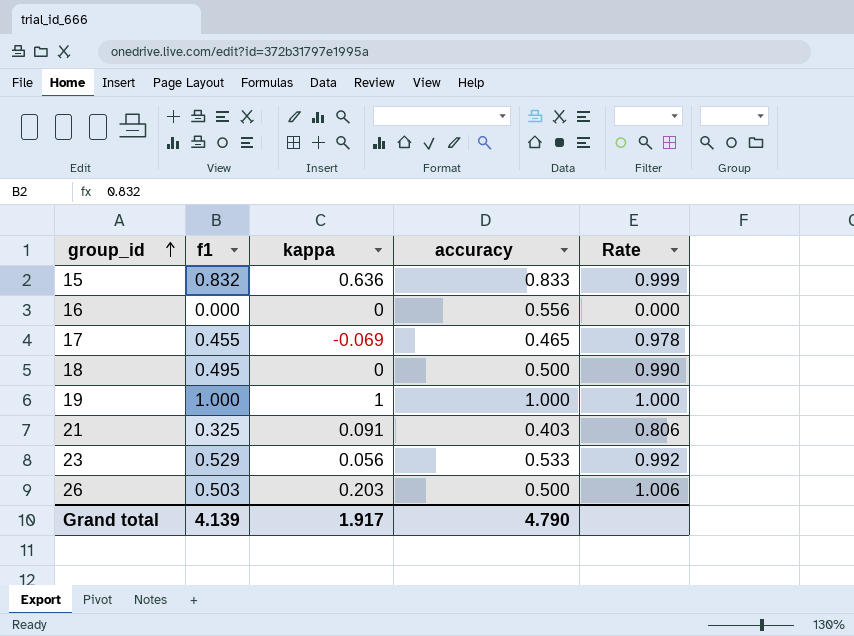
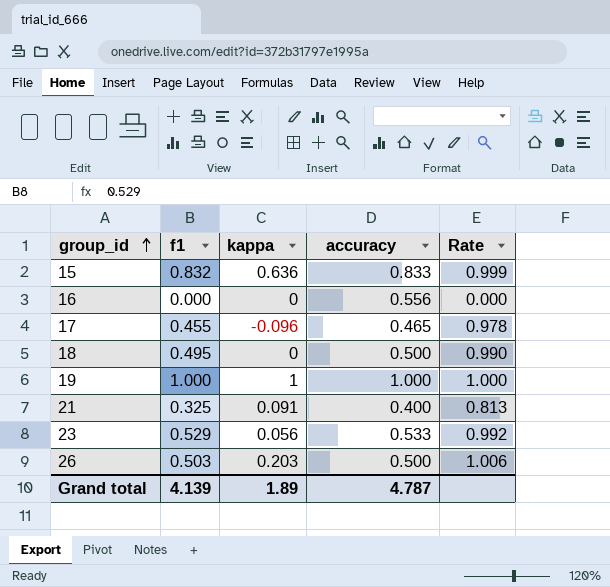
17 | kappa: -0.069 -> -0.096
21 | accuracy: 0.403 -> 0.400
21 | Rate: 0.806 -> 0.813
Grand total | kappa: 1.917 -> 1.89
Grand total | accuracy: 4.790 -> 4.787

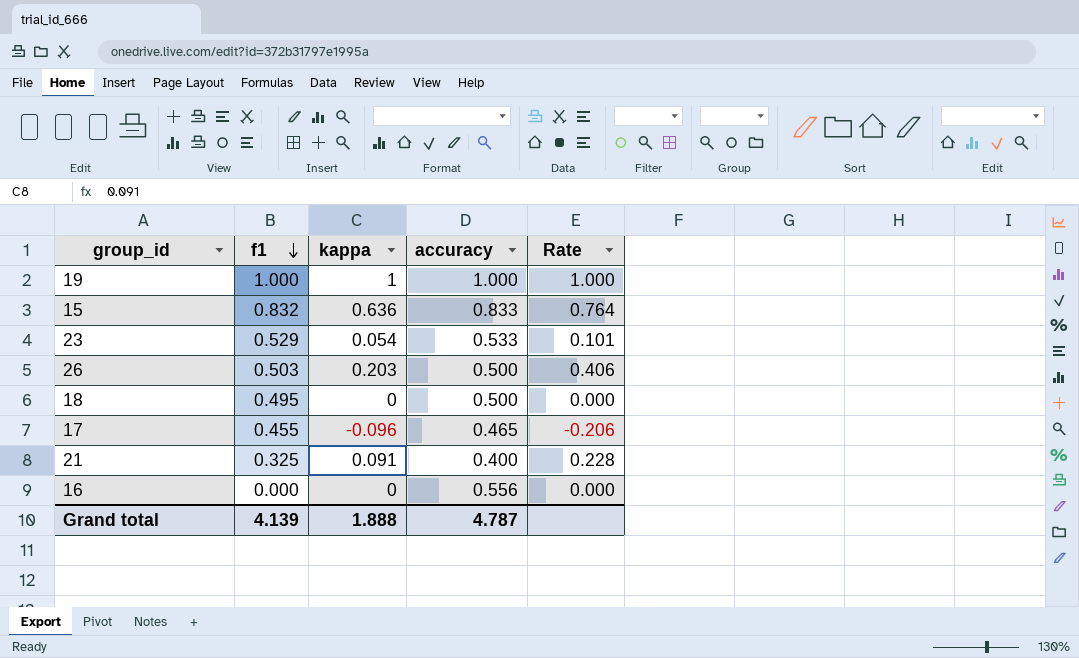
row order: group_id ascending -> f1 descending
column Rate | formula: [f1] / [accuracy] -> [kappa] / [accuracy]
23 | kappa: 0.056 -> 0.054
Grand total | kappa: 1.89 -> 1.888

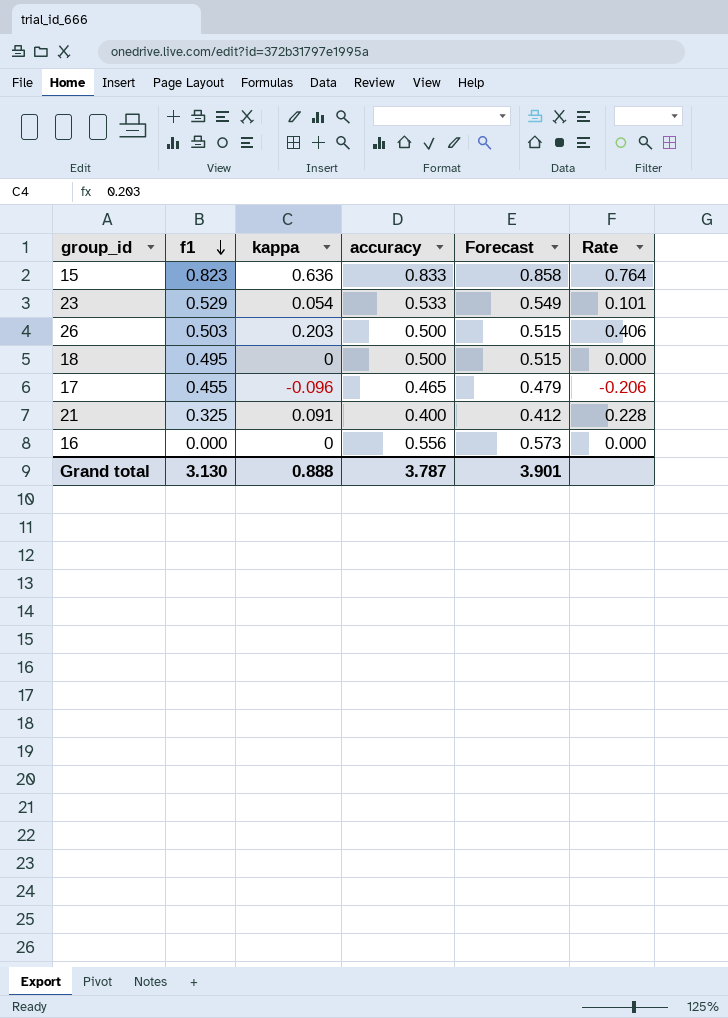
column Forecast | formula: none -> [accuracy] * 1.03
row 19: 1.000 | 1 | 1.000 | 1.000 -> none
15 | f1: 0.832 -> 0.823
Grand total | f1: 4.139 -> 3.130
Grand total | kappa: 1.888 -> 0.888
Grand total | accuracy: 4.787 -> 3.787

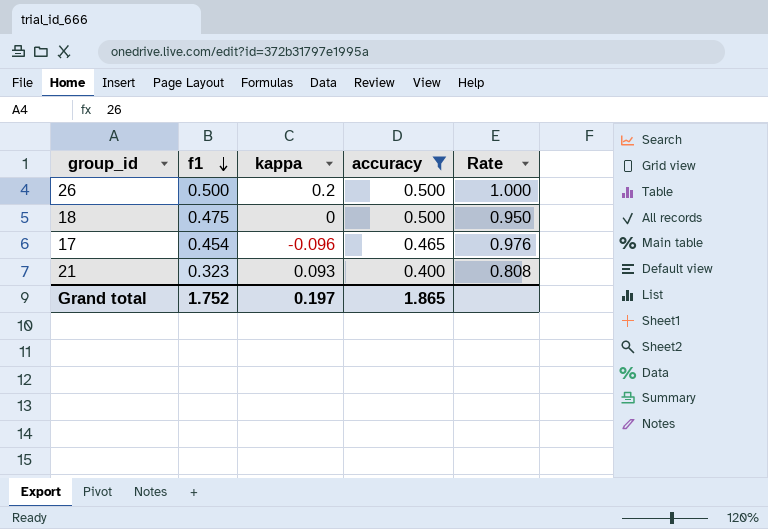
filter: none -> accuracy <= 0.500
column Forecast | formula: [accuracy] * 1.03 -> none
column Rate | formula: [kappa] / [accuracy] -> [f1] / [accuracy]
26 | f1: 0.503 -> 0.500
26 | kappa: 0.203 -> 0.2
18 | f1: 0.495 -> 0.475
17 | f1: 0.455 -> 0.454
21 | f1: 0.325 -> 0.323
21 | kappa: 0.091 -> 0.093
Grand total | f1: 3.130 -> 1.752
Grand total | kappa: 0.888 -> 0.197
Grand total | accuracy: 3.787 -> 1.865

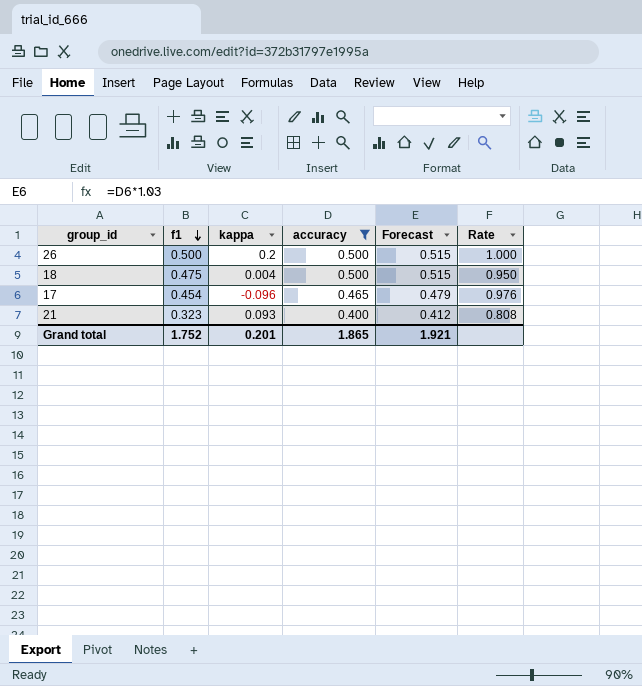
column Forecast | formula: none -> [accuracy] * 1.03
18 | kappa: 0 -> 0.004
Grand total | kappa: 0.197 -> 0.201

